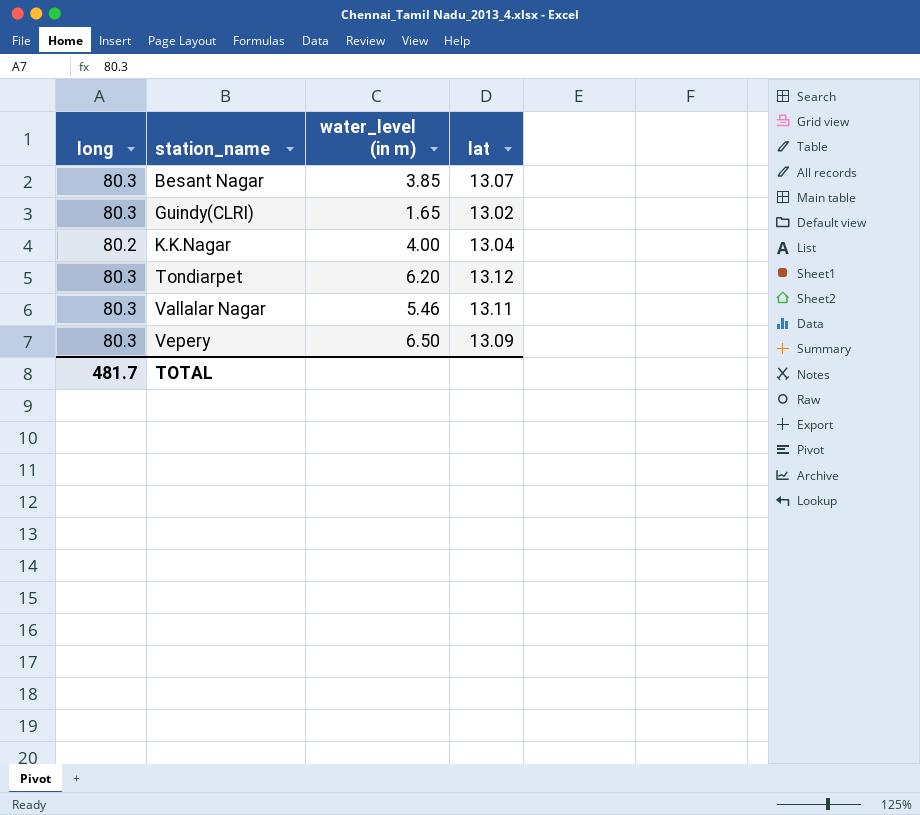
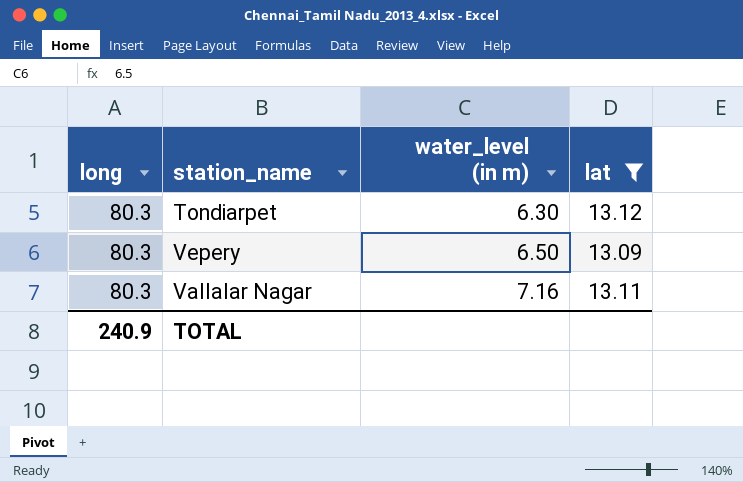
filter: none -> lat >= 13.09
row order: station_name ascending -> water_level (in m) ascending
Tondiarpet | water_level (in m): 6.20 -> 6.30
Vallalar Nagar | water_level (in m): 5.46 -> 7.16
TOTAL | long: 481.7 -> 240.9

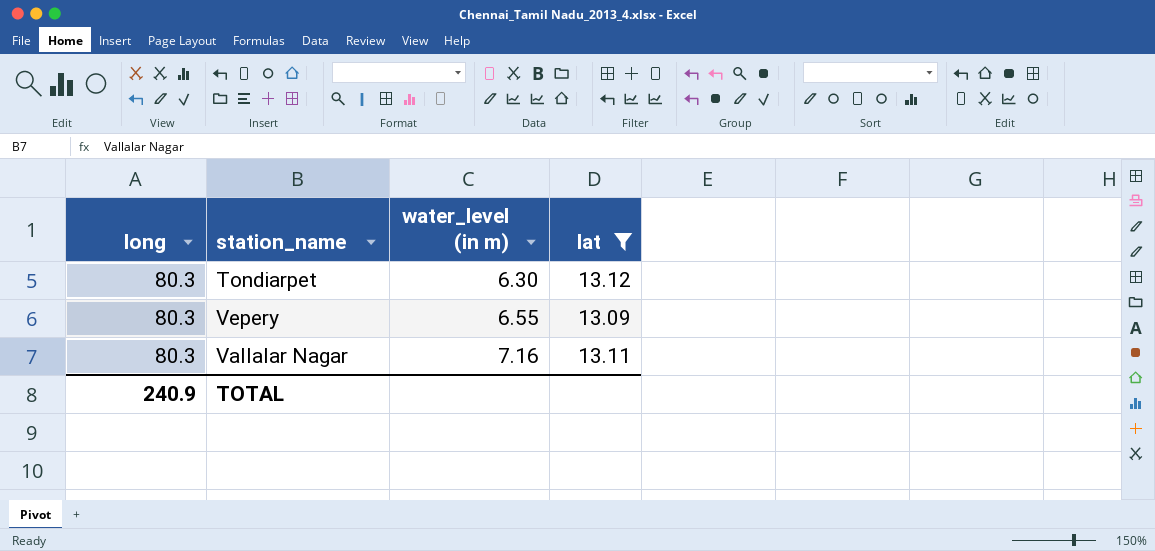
Vepery | water_level (in m): 6.50 -> 6.55

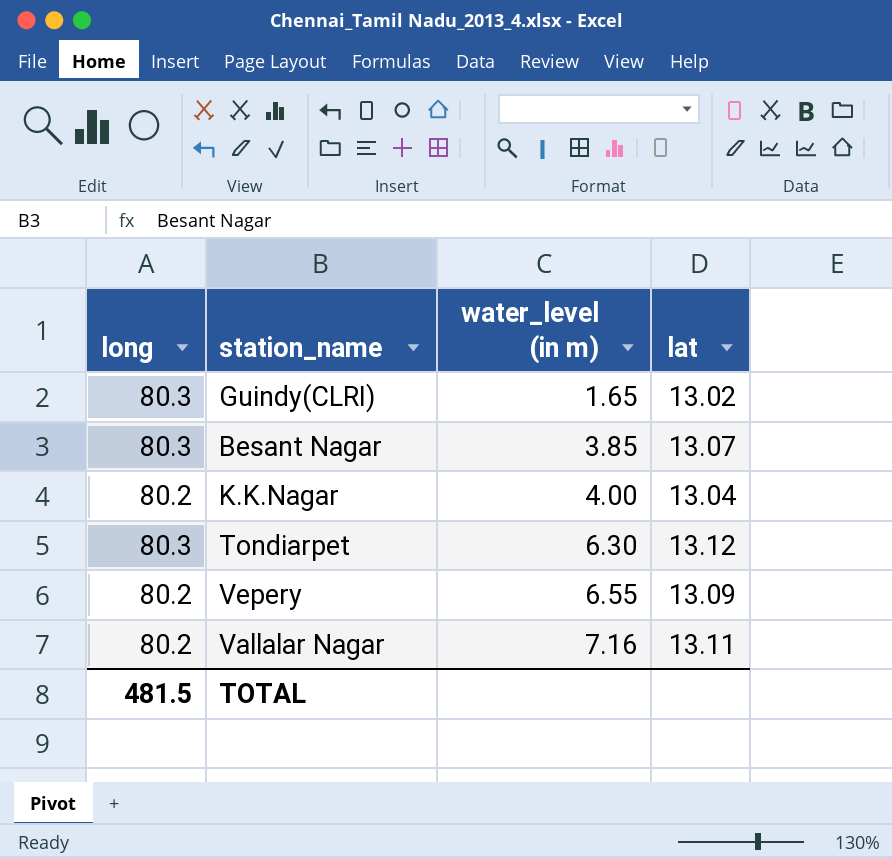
filter: lat >= 13.09 -> none
Vepery | long: 80.3 -> 80.2
Vallalar Nagar | long: 80.3 -> 80.2
TOTAL | long: 240.9 -> 481.5

